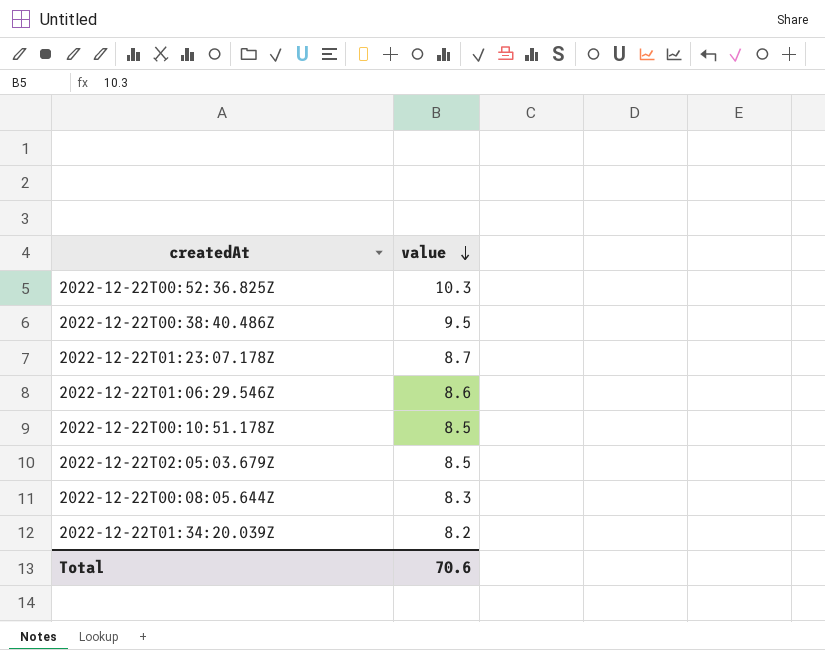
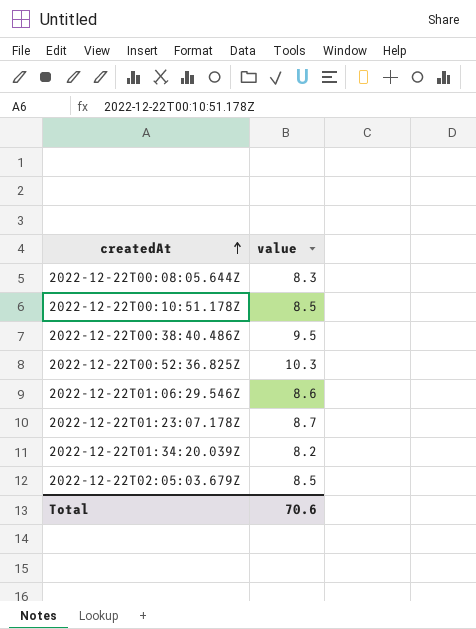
row order: value descending -> createdAt ascending

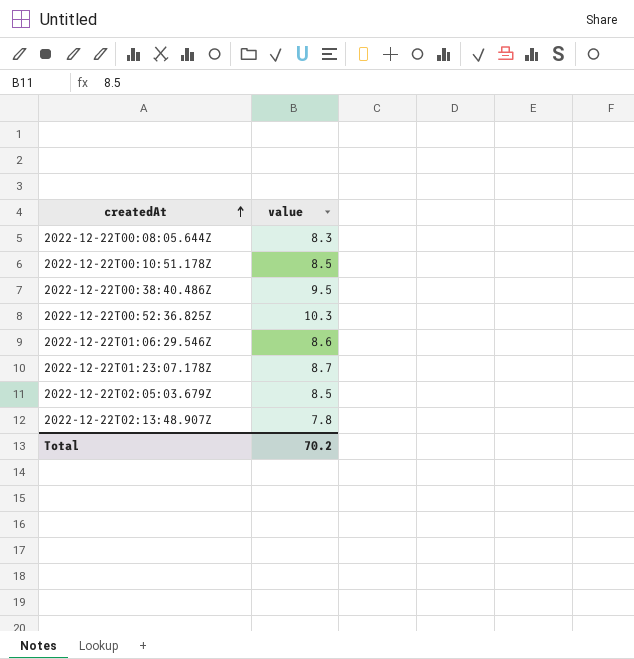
row 2022-12-22T01:34:20.039Z: 8.2 -> none
row 2022-12-22T02:13:48.907Z: none -> 7.8
Total | value: 70.6 -> 70.2

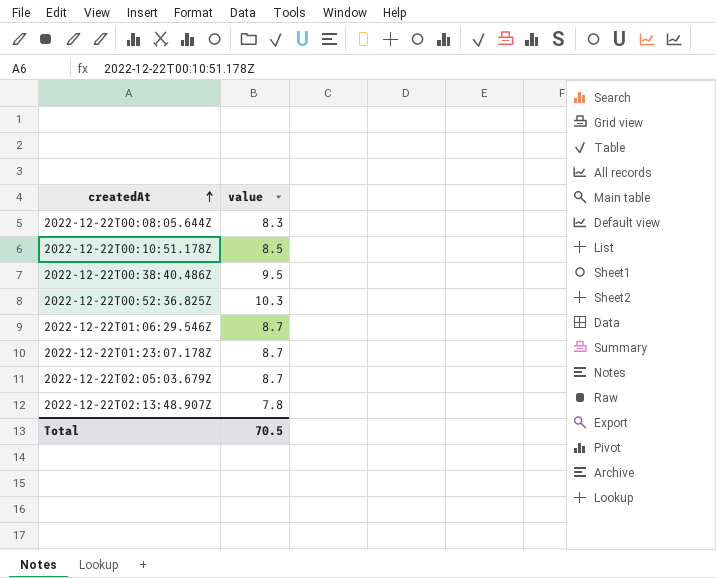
2022-12-22T01:06:29.546Z | value: 8.6 -> 8.7
2022-12-22T02:05:03.679Z | value: 8.5 -> 8.7
Total | value: 70.2 -> 70.5

